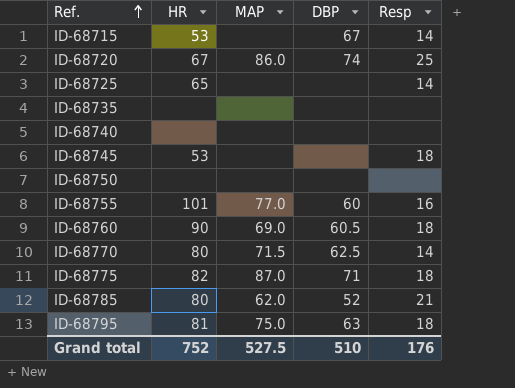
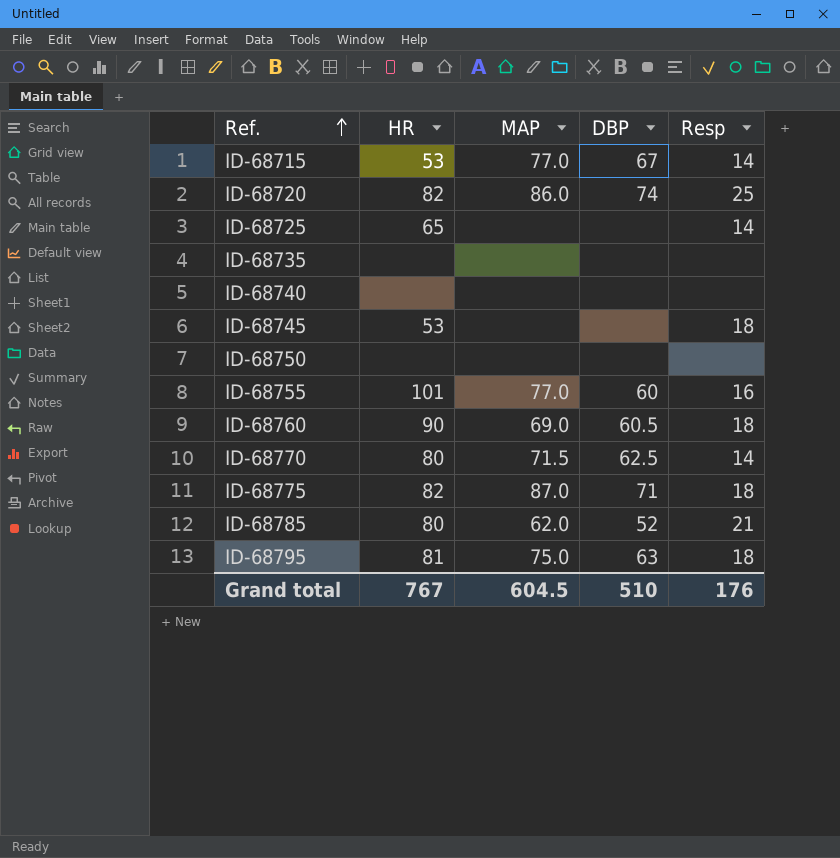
ID-68715 | MAP: none -> 77.0
ID-68720 | HR: 67 -> 82
Grand total | HR: 752 -> 767
Grand total | MAP: 527.5 -> 604.5

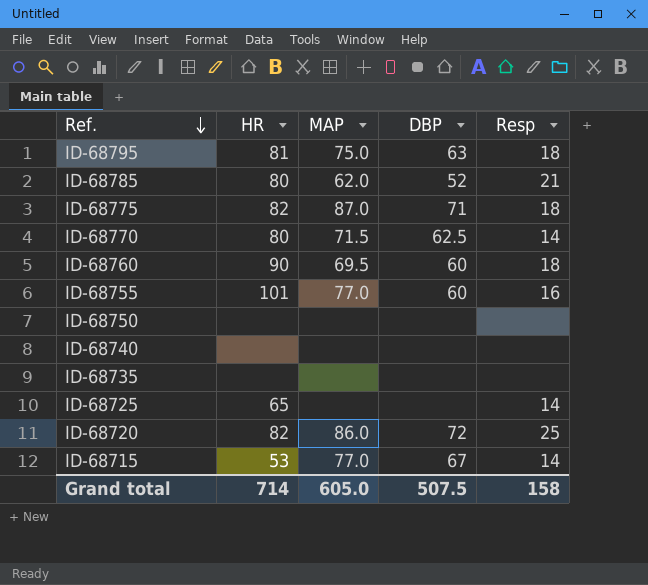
row order: Ref. ascending -> Ref. descending
row ID-68745: 53 | none | none | 18 -> none
ID-68760 | MAP: 69.0 -> 69.5
ID-68760 | DBP: 60.5 -> 60
ID-68720 | DBP: 74 -> 72
Grand total | HR: 767 -> 714
Grand total | MAP: 604.5 -> 605.0
Grand total | DBP: 510 -> 507.5
Grand total | Resp: 176 -> 158

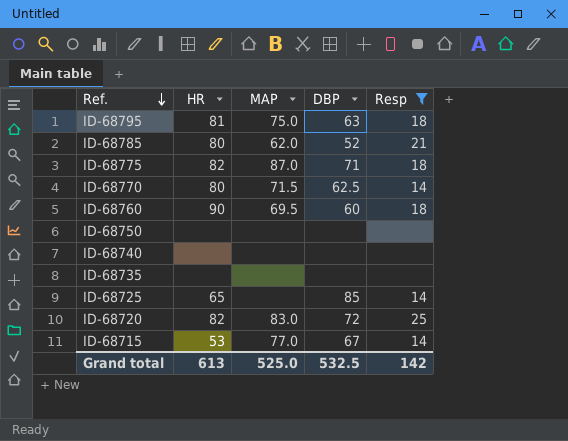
filter: none -> Resp != 16
ID-68725 | DBP: none -> 85
ID-68720 | MAP: 86.0 -> 83.0
Grand total | HR: 714 -> 613
Grand total | MAP: 605.0 -> 525.0
Grand total | DBP: 507.5 -> 532.5
Grand total | Resp: 158 -> 142

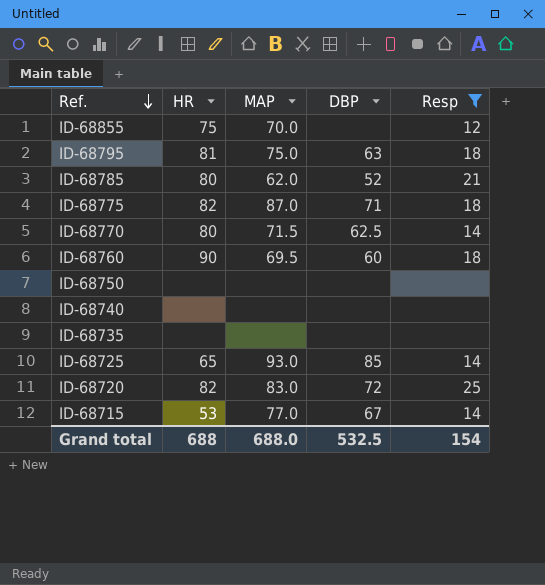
row ID-68855: none -> 75 | 70.0 | none | 12
ID-68725 | MAP: none -> 93.0
Grand total | HR: 613 -> 688
Grand total | MAP: 525.0 -> 688.0
Grand total | Resp: 142 -> 154

